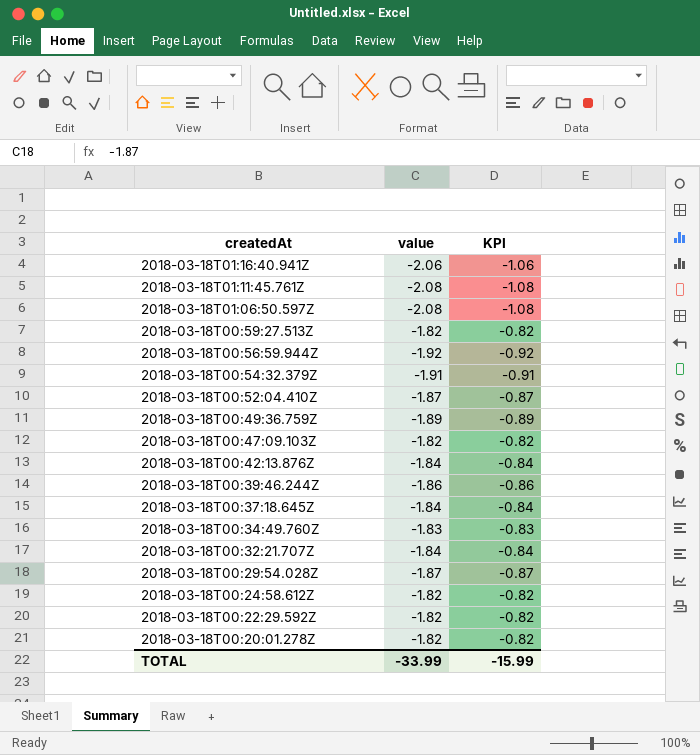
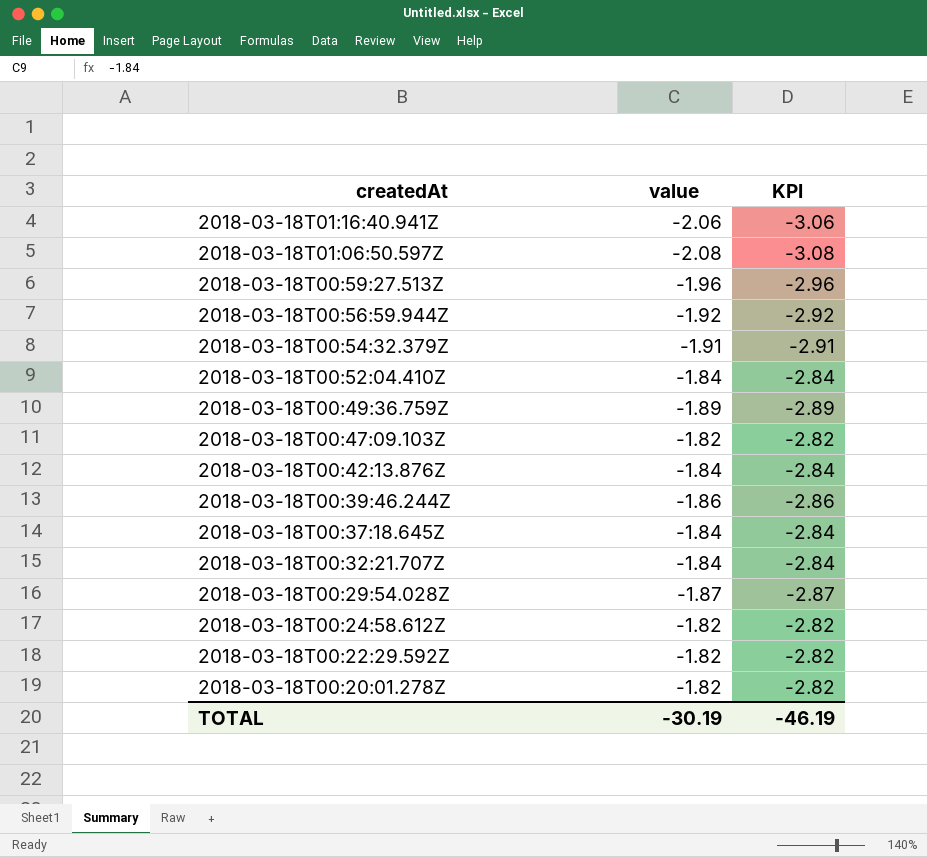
column KPI | formula: [value] + 1 -> [value] - 1
row 2018-03-18T01:11:45.761Z: -2.08 | -1.08 -> none
row 2018-03-18T00:34:49.760Z: -1.83 | -0.83 -> none
2018-03-18T00:59:27.513Z | value: -1.82 -> -1.96
2018-03-18T00:52:04.410Z | value: -1.87 -> -1.84
TOTAL | value: -33.99 -> -30.19
TOTAL | KPI: -15.99 -> -46.19

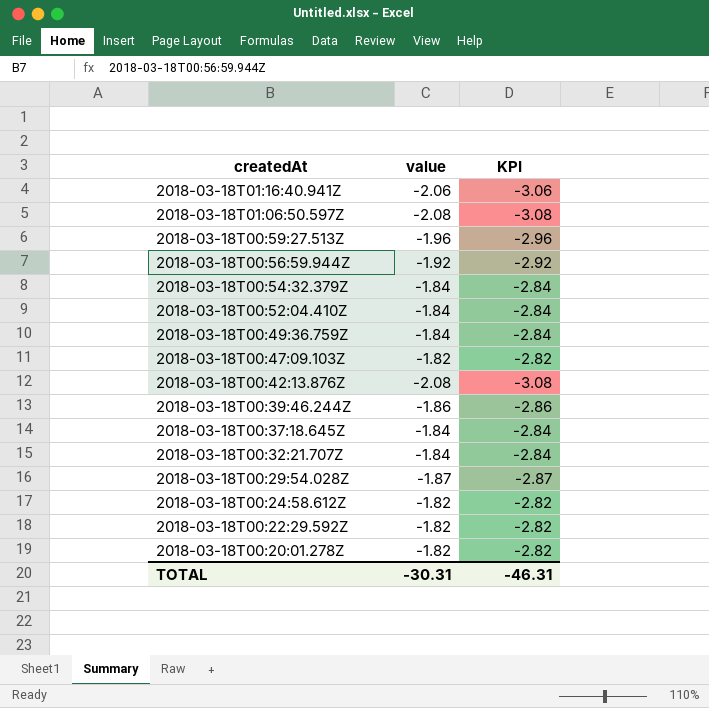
2018-03-18T00:54:32.379Z | value: -1.91 -> -1.84
2018-03-18T00:54:32.379Z | KPI: -2.91 -> -2.84
2018-03-18T00:49:36.759Z | value: -1.89 -> -1.84
2018-03-18T00:49:36.759Z | KPI: -2.89 -> -2.84
2018-03-18T00:42:13.876Z | value: -1.84 -> -2.08
2018-03-18T00:42:13.876Z | KPI: -2.84 -> -3.08
TOTAL | value: -30.19 -> -30.31
TOTAL | KPI: -46.19 -> -46.31

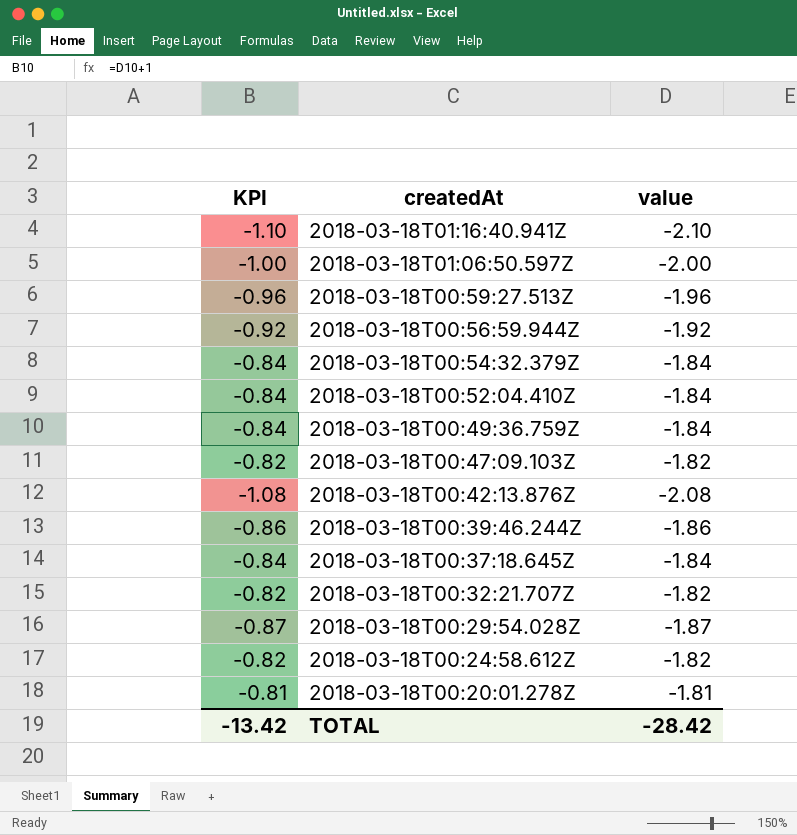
column KPI | formula: [value] - 1 -> [value] + 1
column KPI | position: 3 -> 1
row 2018-03-18T00:22:29.592Z: -1.82 | -2.82 -> none
2018-03-18T01:16:40.941Z | value: -2.06 -> -2.10
2018-03-18T01:06:50.597Z | value: -2.08 -> -2.00
2018-03-18T00:32:21.707Z | value: -1.84 -> -1.82
2018-03-18T00:20:01.278Z | value: -1.82 -> -1.81
TOTAL | KPI: -46.31 -> -13.42
TOTAL | value: -30.31 -> -28.42

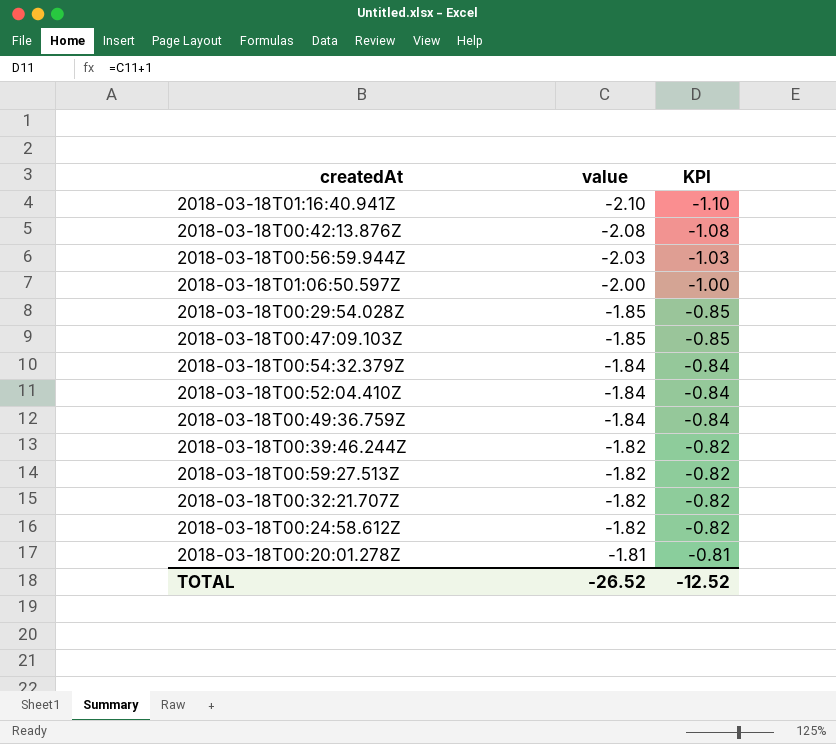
row order: createdAt descending -> value ascending
column KPI | position: 1 -> 3
row 2018-03-18T00:37:18.645Z: -0.84 | -1.84 -> none
2018-03-18T00:56:59.944Z | value: -1.92 -> -2.03
2018-03-18T00:56:59.944Z | KPI: -0.92 -> -1.03
2018-03-18T00:29:54.028Z | value: -1.87 -> -1.85
2018-03-18T00:29:54.028Z | KPI: -0.87 -> -0.85
2018-03-18T00:47:09.103Z | value: -1.82 -> -1.85
2018-03-18T00:47:09.103Z | KPI: -0.82 -> -0.85
2018-03-18T00:39:46.244Z | value: -1.86 -> -1.82
2018-03-18T00:39:46.244Z | KPI: -0.86 -> -0.82
2018-03-18T00:59:27.513Z | value: -1.96 -> -1.82
2018-03-18T00:59:27.513Z | KPI: -0.96 -> -0.82
TOTAL | value: -28.42 -> -26.52
TOTAL | KPI: -13.42 -> -12.52

